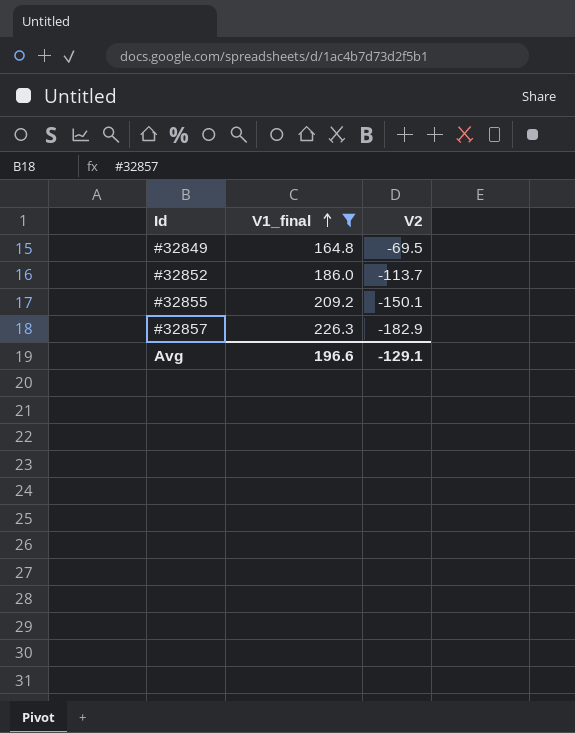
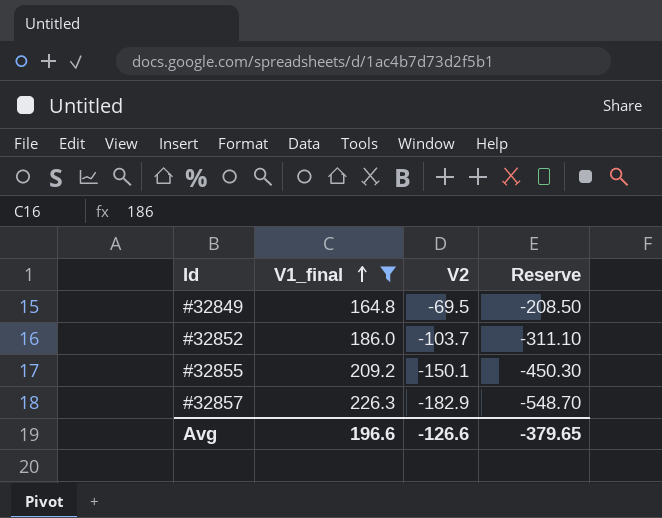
column Reserve | formula: none -> [V2] * 3
#32852 | V2: -113.7 -> -103.7
Avg | V2: -129.1 -> -126.6

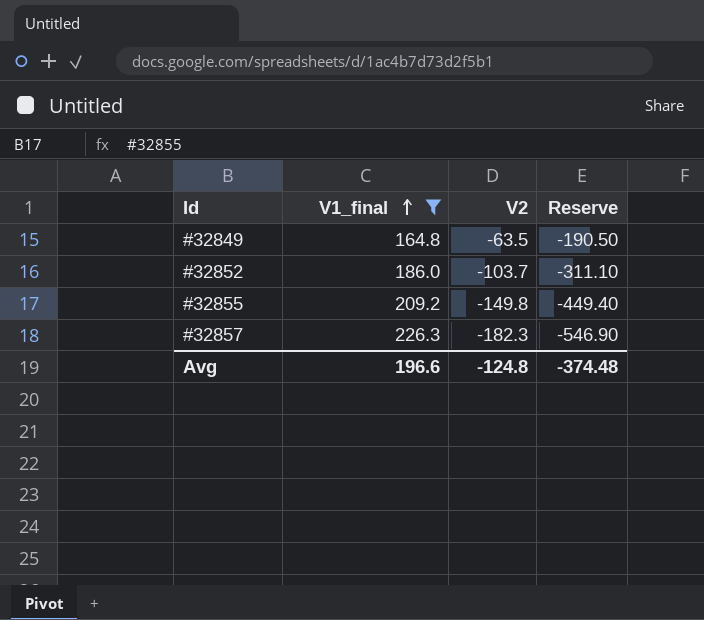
#32849 | V2: -69.5 -> -63.5
#32849 | Reserve: -208.50 -> -190.50
#32855 | V2: -150.1 -> -149.8
#32855 | Reserve: -450.30 -> -449.40
#32857 | V2: -182.9 -> -182.3
#32857 | Reserve: -548.70 -> -546.90
Avg | V2: -126.6 -> -124.8
Avg | Reserve: -379.65 -> -374.48

